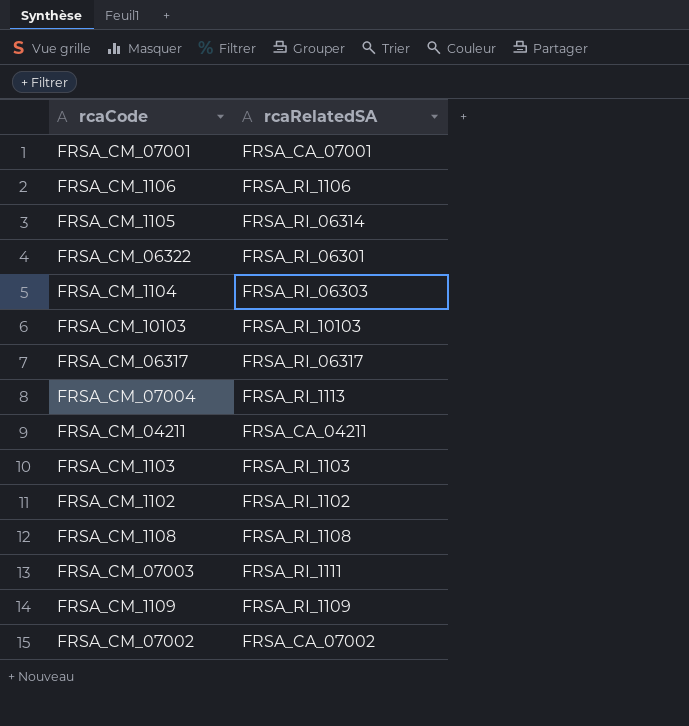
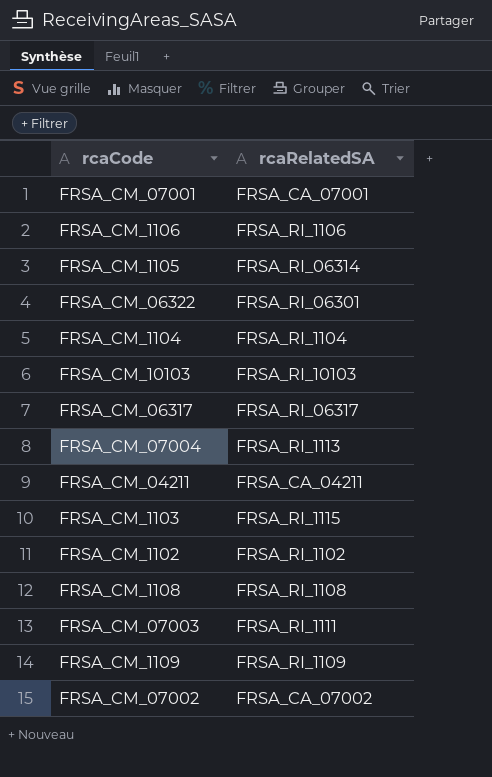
FRSA_CM_1104 | rcaRelatedSA: FRSA_RI_06303 -> FRSA_RI_1104
FRSA_CM_1103 | rcaRelatedSA: FRSA_RI_1103 -> FRSA_RI_1115

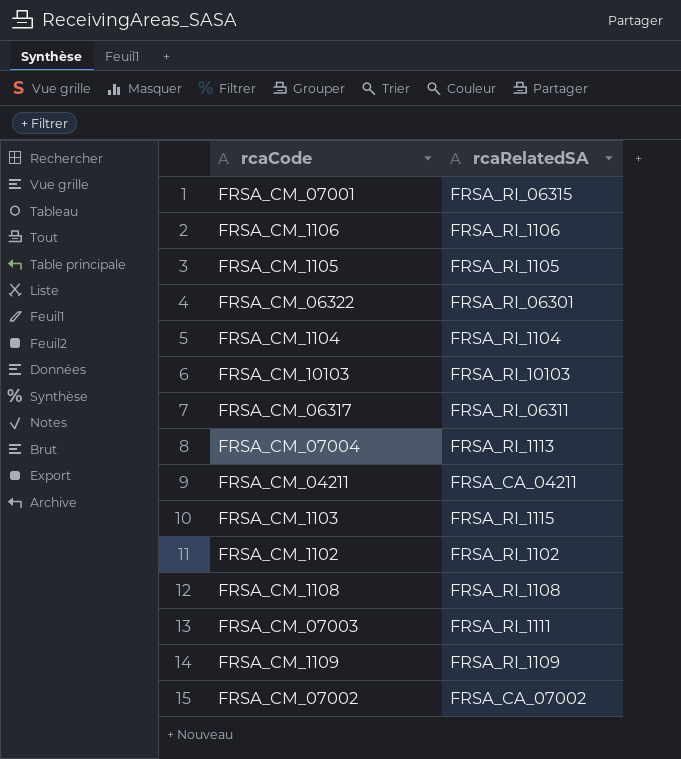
FRSA_CM_07001 | rcaRelatedSA: FRSA_CA_07001 -> FRSA_RI_06315
FRSA_CM_1105 | rcaRelatedSA: FRSA_RI_06314 -> FRSA_RI_1105
FRSA_CM_06317 | rcaRelatedSA: FRSA_RI_06317 -> FRSA_RI_06311

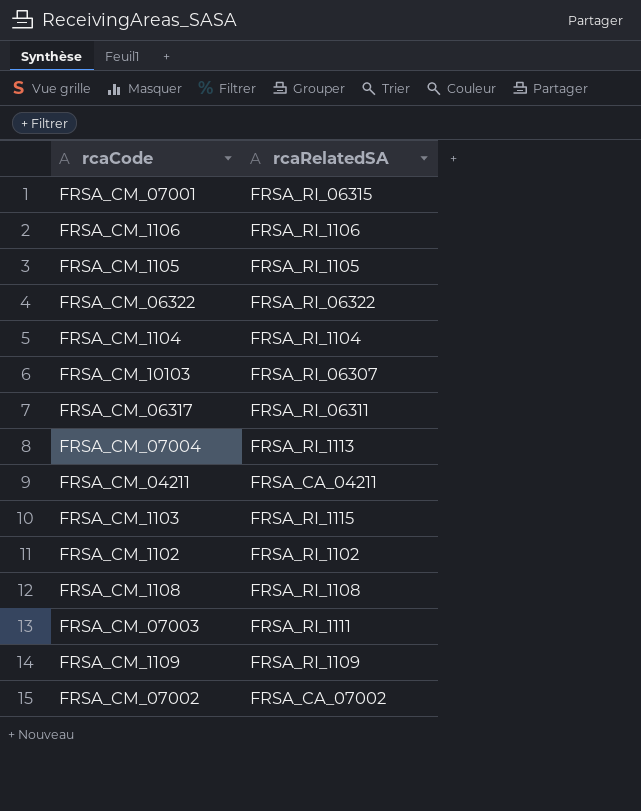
FRSA_CM_06322 | rcaRelatedSA: FRSA_RI_06301 -> FRSA_RI_06322
FRSA_CM_10103 | rcaRelatedSA: FRSA_RI_10103 -> FRSA_RI_06307

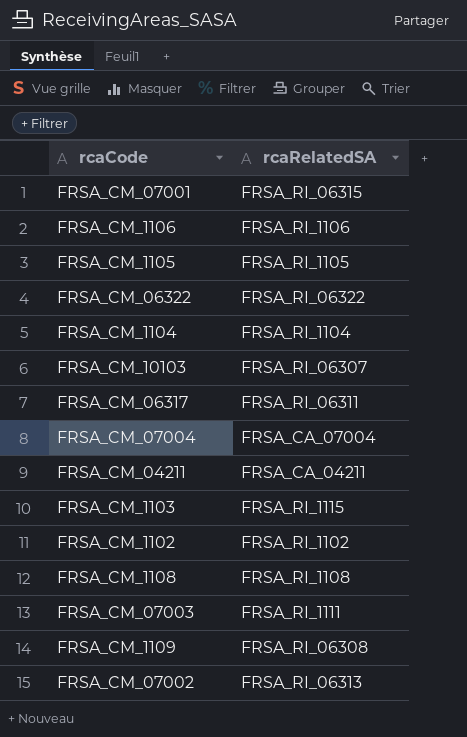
FRSA_CM_07004 | rcaRelatedSA: FRSA_RI_1113 -> FRSA_CA_07004
FRSA_CM_1109 | rcaRelatedSA: FRSA_RI_1109 -> FRSA_RI_06308
FRSA_CM_07002 | rcaRelatedSA: FRSA_CA_07002 -> FRSA_RI_06313

